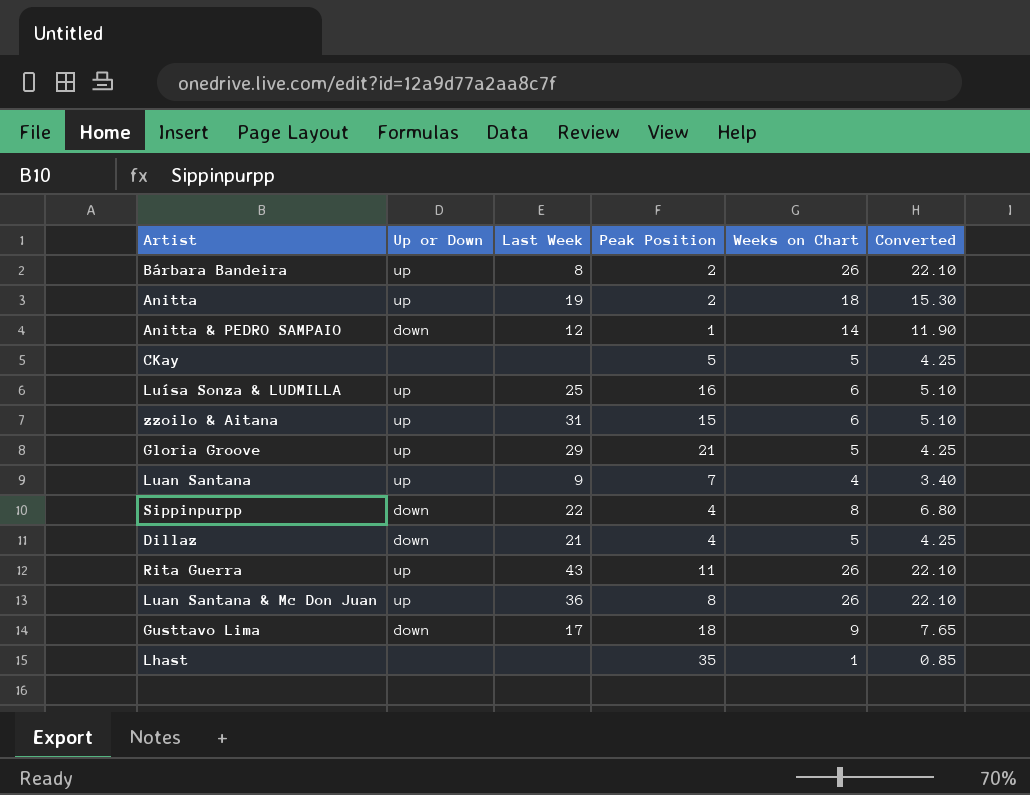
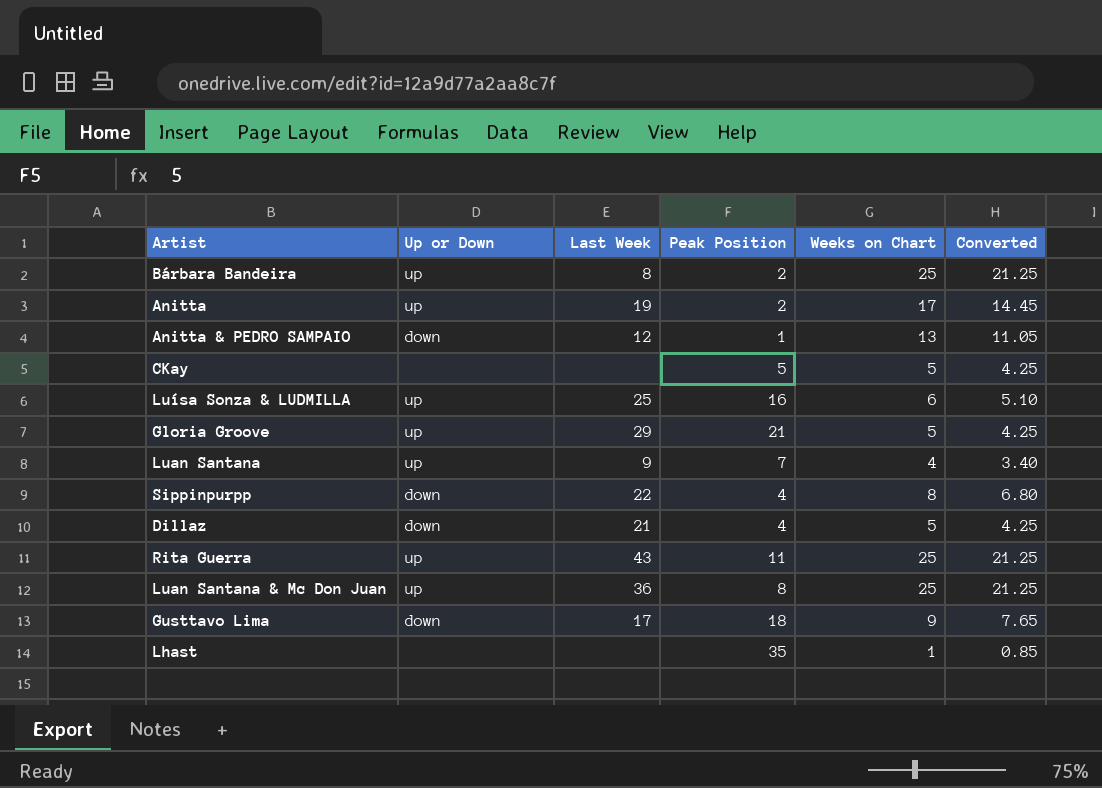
row zzoilo & Aitana: up | 31 | 15 | 6 | 5.10 -> none
Bárbara Bandeira | Weeks on Chart: 26 -> 25
Bárbara Bandeira | Converted: 22.10 -> 21.25
Anitta | Weeks on Chart: 18 -> 17
Anitta | Converted: 15.30 -> 14.45
Anitta & PEDRO SAMPAIO | Weeks on Chart: 14 -> 13
Anitta & PEDRO SAMPAIO | Converted: 11.90 -> 11.05
Rita Guerra | Weeks on Chart: 26 -> 25
Rita Guerra | Converted: 22.10 -> 21.25
Luan Santana & Mc Don Juan | Weeks on Chart: 26 -> 25
Luan Santana & Mc Don Juan | Converted: 22.10 -> 21.25

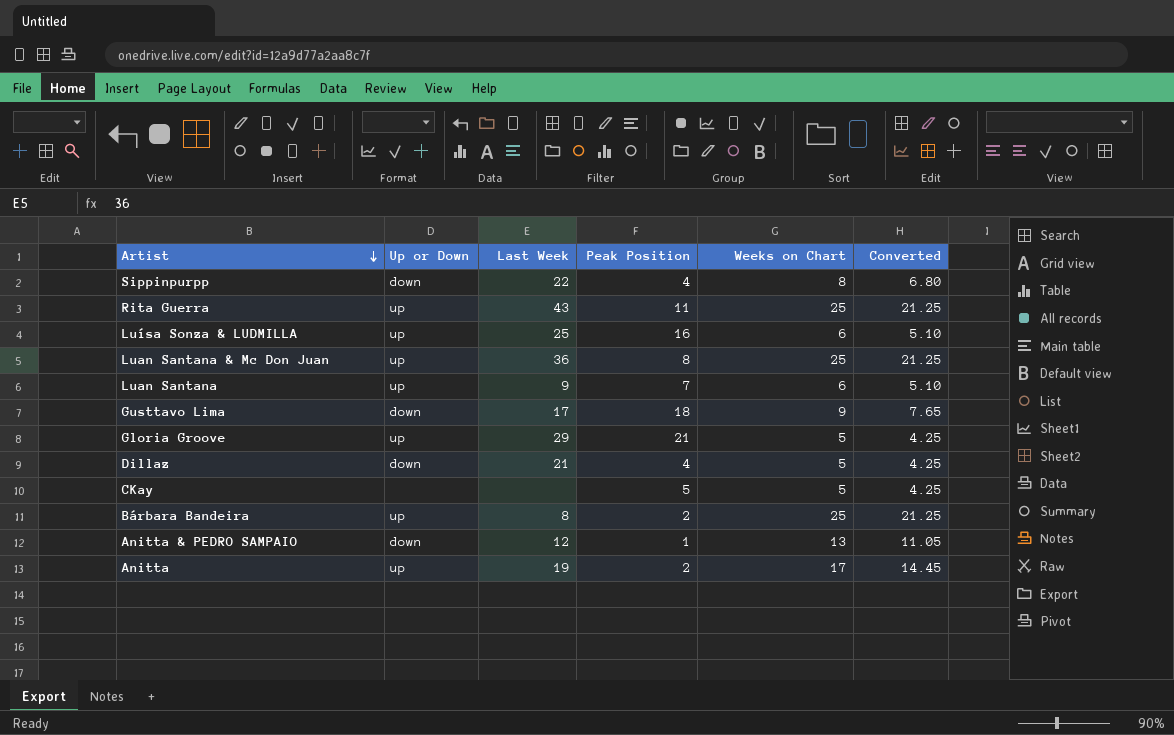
row order: none -> Artist descending
row Lhast: none | none | 35 | 1 | 0.85 -> none
Luan Santana | Weeks on Chart: 4 -> 6
Luan Santana | Converted: 3.40 -> 5.10

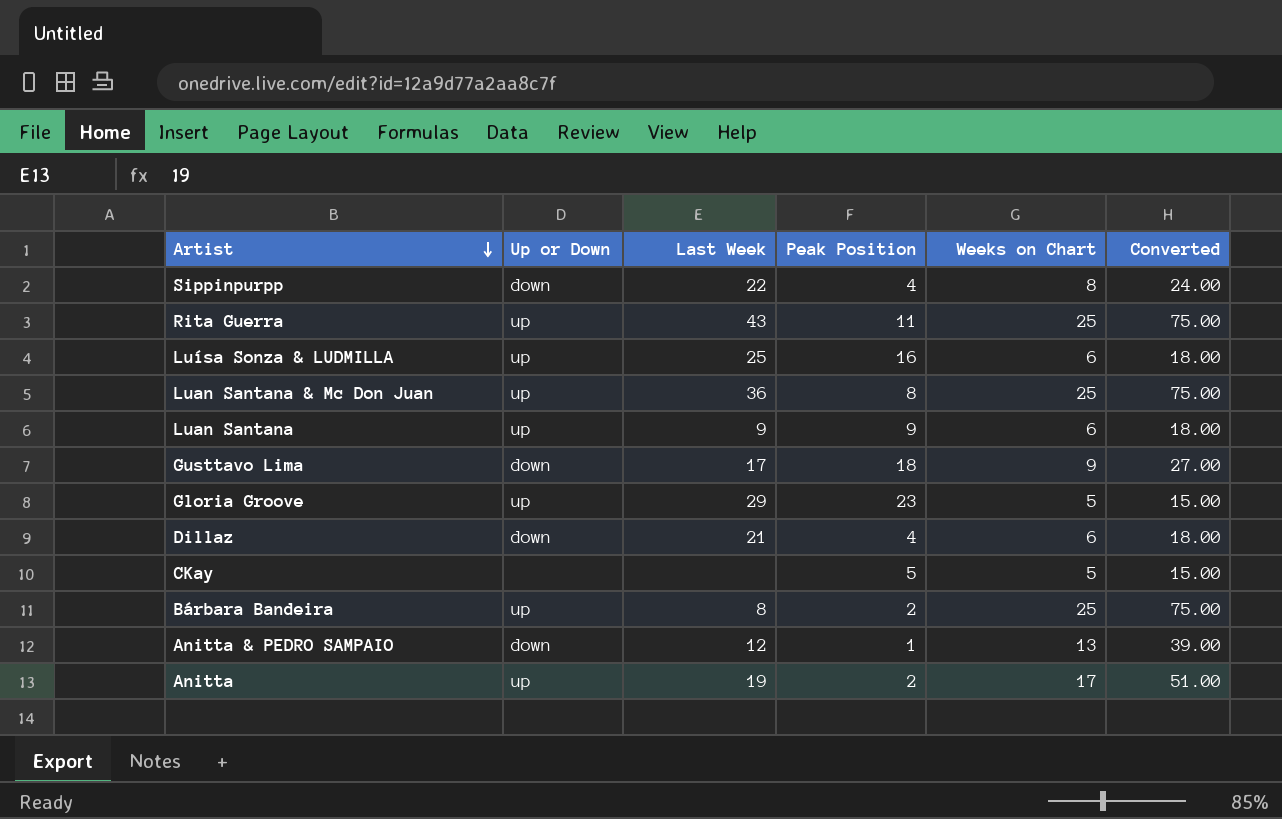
column Converted | formula: [Weeks on Chart] * 0.85 -> [Weeks on Chart] * 3
Luan Santana | Peak Position: 7 -> 9
Gloria Groove | Peak Position: 21 -> 23
Dillaz | Weeks on Chart: 5 -> 6

